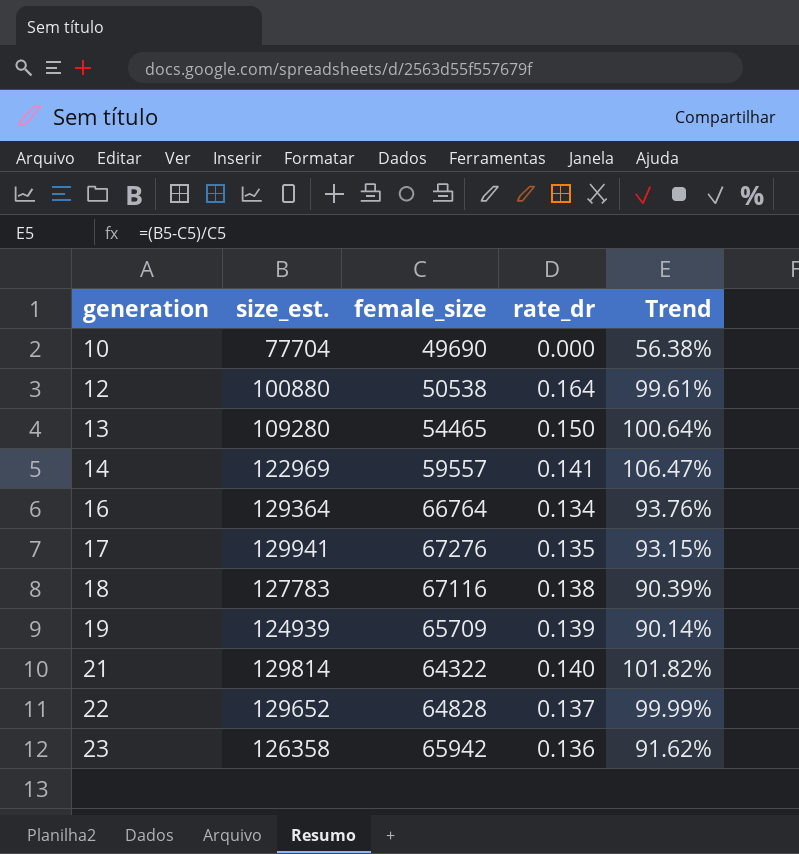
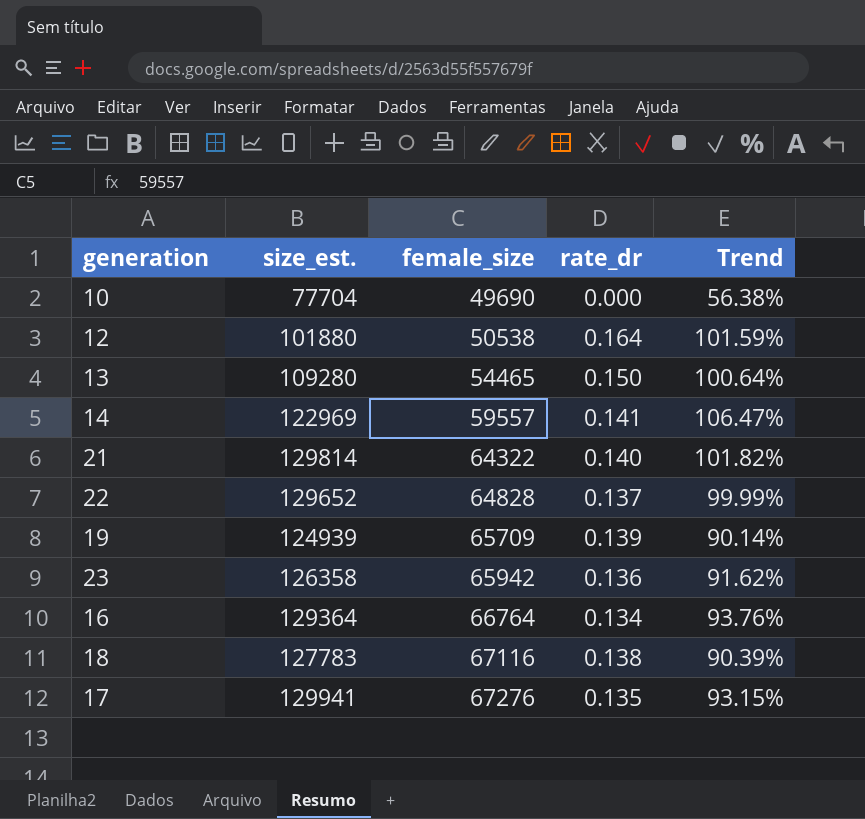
row order: generation ascending -> female_size ascending
12 | size_est.: 100880 -> 101880
12 | Trend: 99.61% -> 101.59%

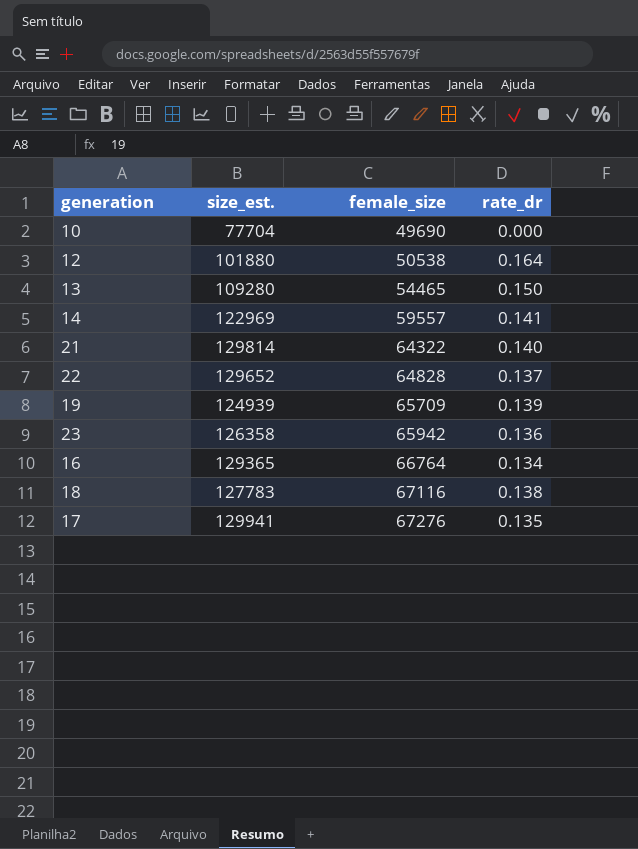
column Trend | formula: ([size_est.] - [female_size]) / [female_size] -> none
16 | size_est.: 129364 -> 129365

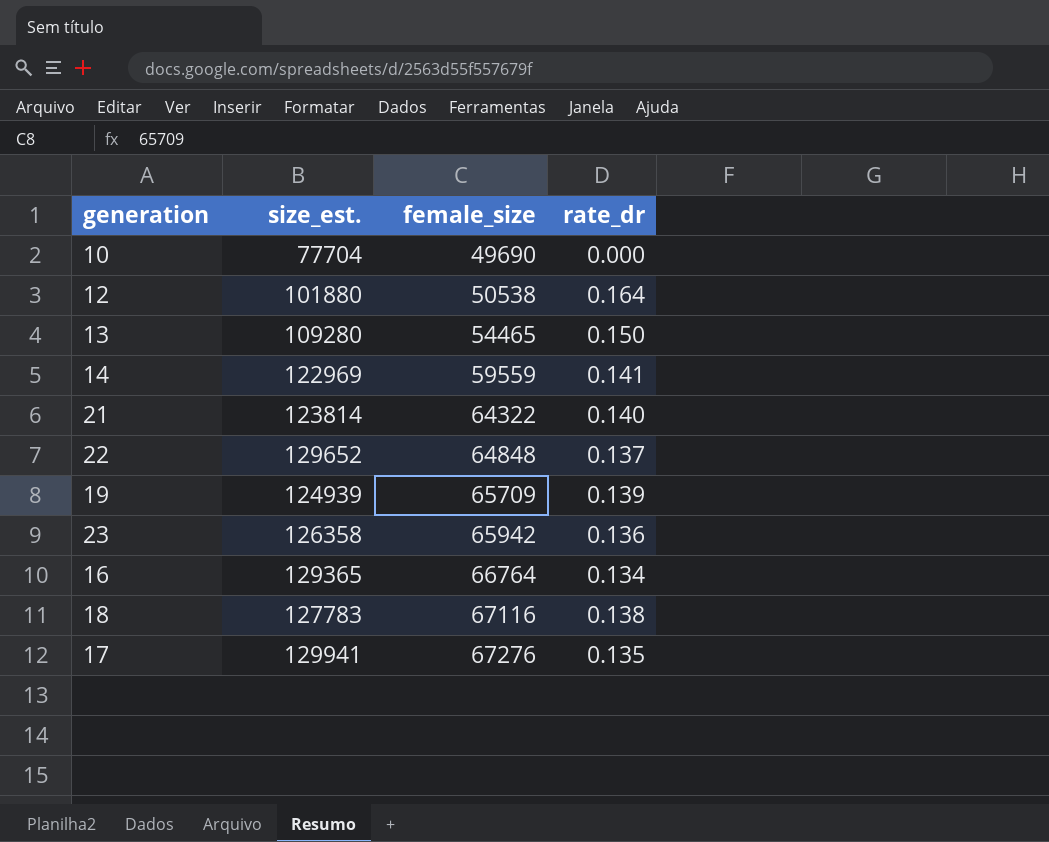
14 | female_size: 59557 -> 59559
21 | size_est.: 129814 -> 123814
22 | female_size: 64828 -> 64848

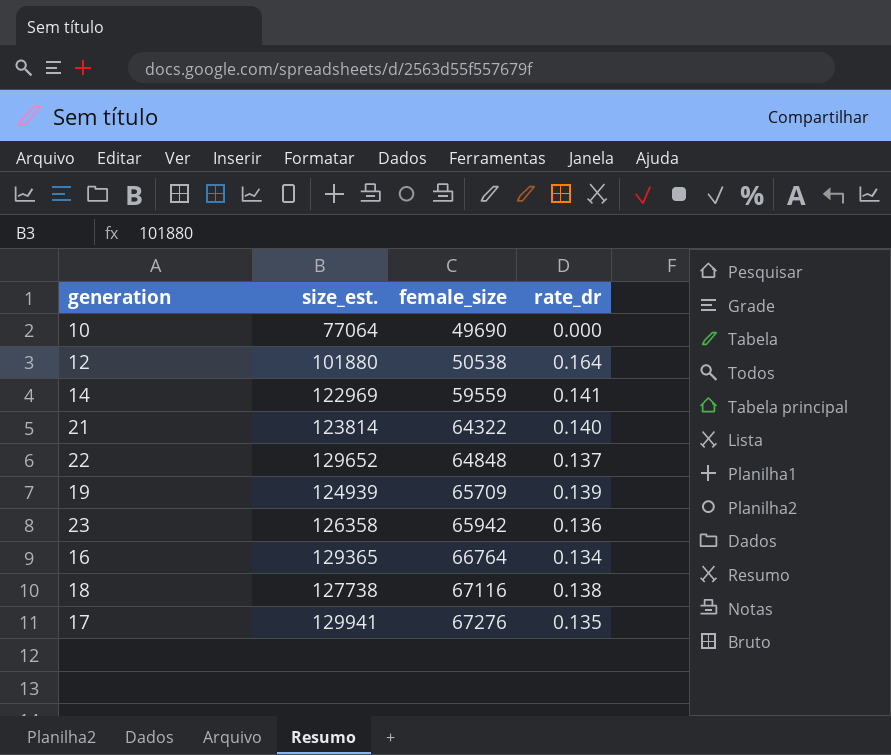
row 13: 109280 | 54465 | 0.150 -> none
10 | size_est.: 77704 -> 77064
18 | size_est.: 127783 -> 127738

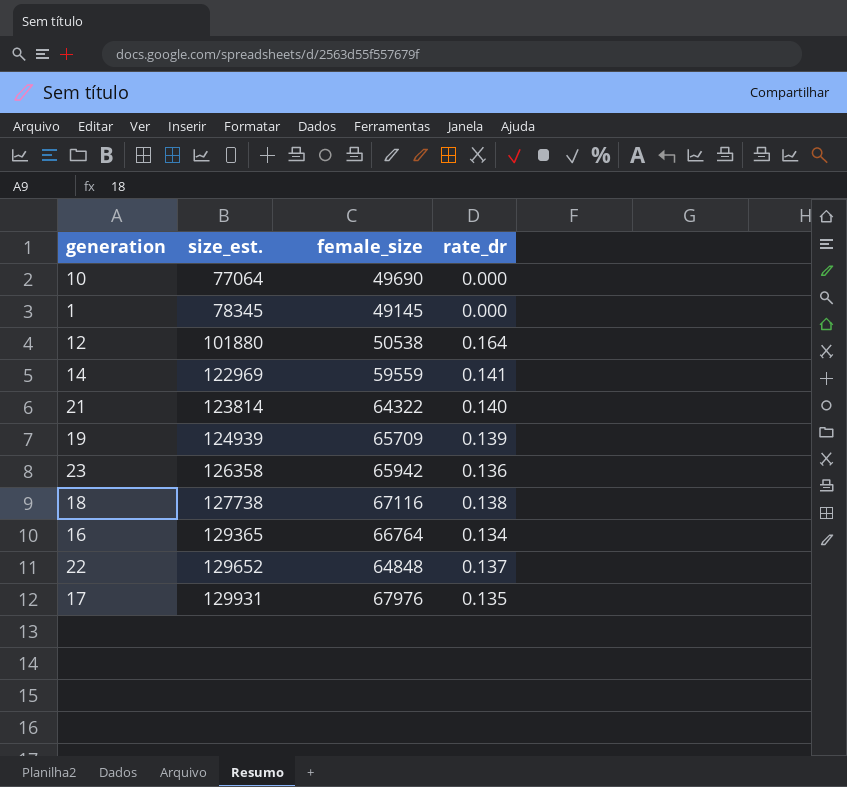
row order: female_size ascending -> size_est. ascending
row 1: none -> 78345 | 49145 | 0.000
17 | size_est.: 129941 -> 129931
17 | female_size: 67276 -> 67976

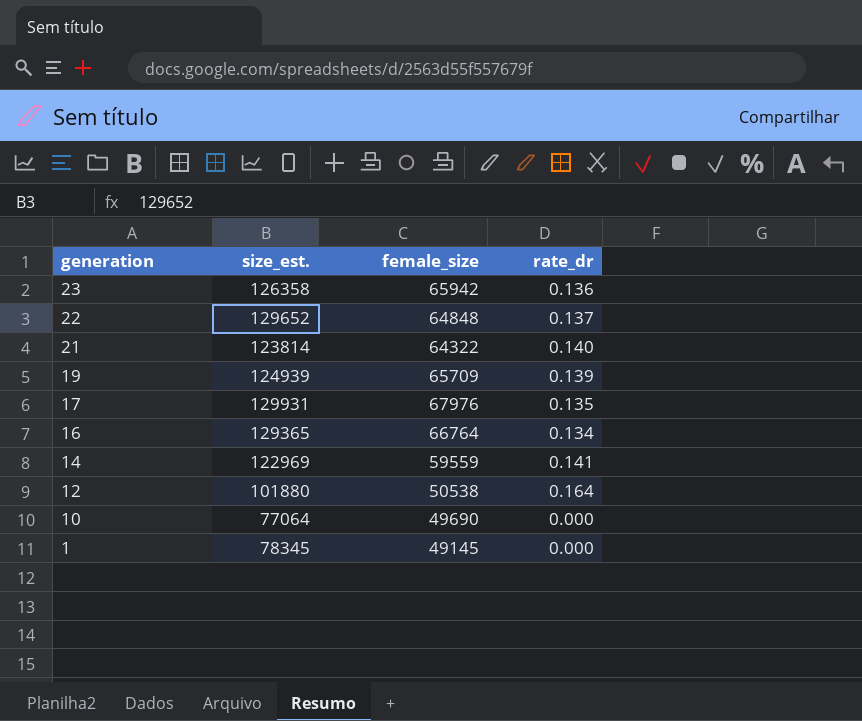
row order: size_est. ascending -> generation descending
row 18: 127738 | 67116 | 0.138 -> none

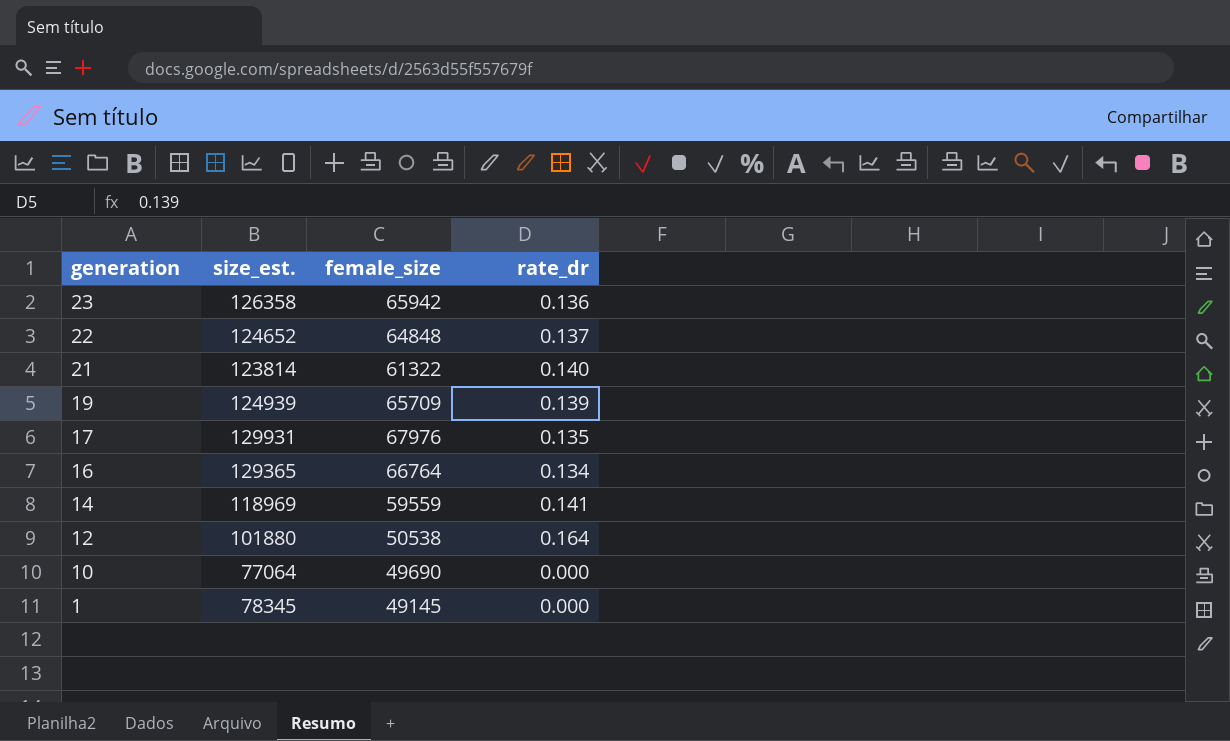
22 | size_est.: 129652 -> 124652
21 | female_size: 64322 -> 61322
14 | size_est.: 122969 -> 118969

